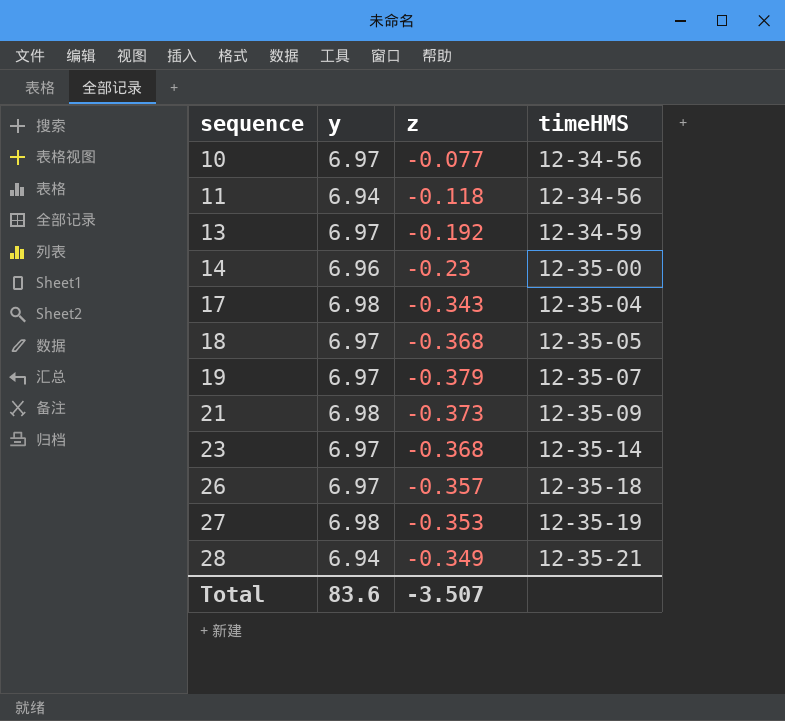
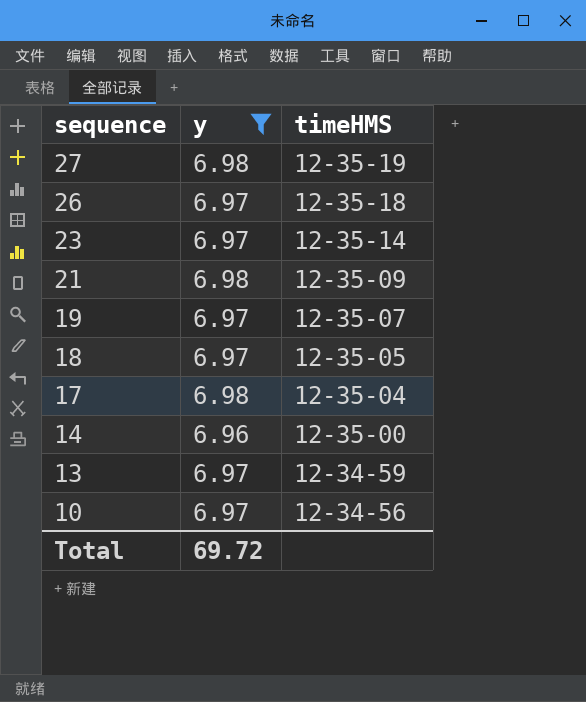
filter: none -> y != 6.94
row order: sequence ascending -> sequence descending
column z | position: 3 -> none
Total | y: 83.6 -> 69.72

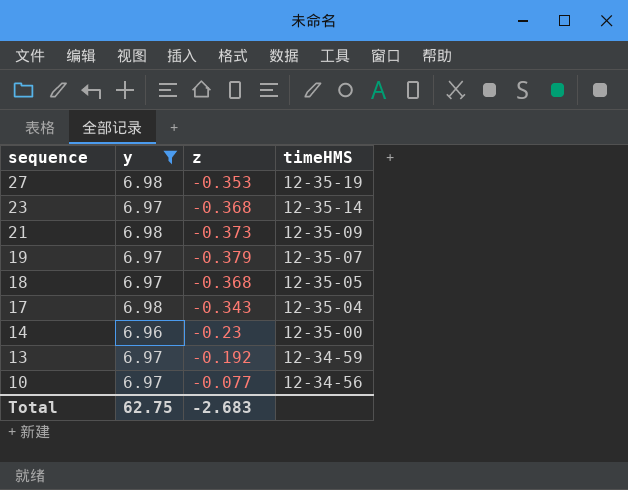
column z | position: none -> 3
row 26: 6.97 | 12-35-18 -> none
Total | y: 69.72 -> 62.75

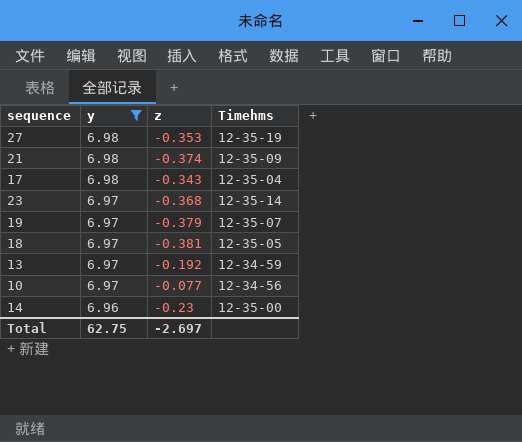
row order: sequence descending -> y descending
column name: timeHMS -> Timehms
21 | z: -0.373 -> -0.374
18 | z: -0.368 -> -0.381
Total | z: -2.683 -> -2.697

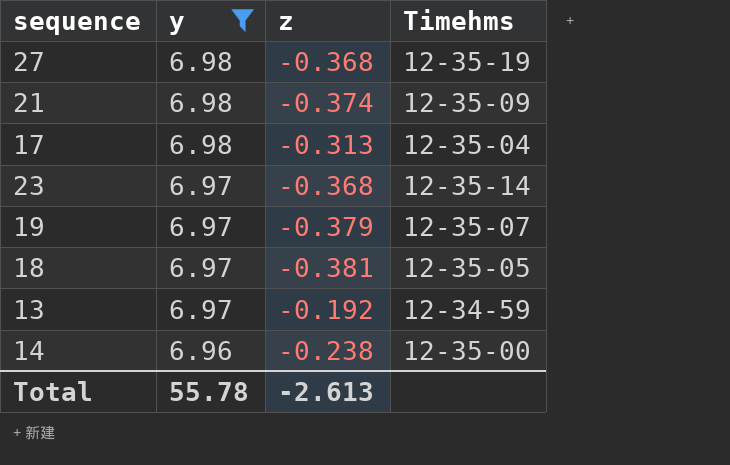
row 10: 6.97 | -0.077 | 12-34-56 -> none
27 | z: -0.353 -> -0.368
17 | z: -0.343 -> -0.313
14 | z: -0.23 -> -0.238
Total | y: 62.75 -> 55.78
Total | z: -2.697 -> -2.613

